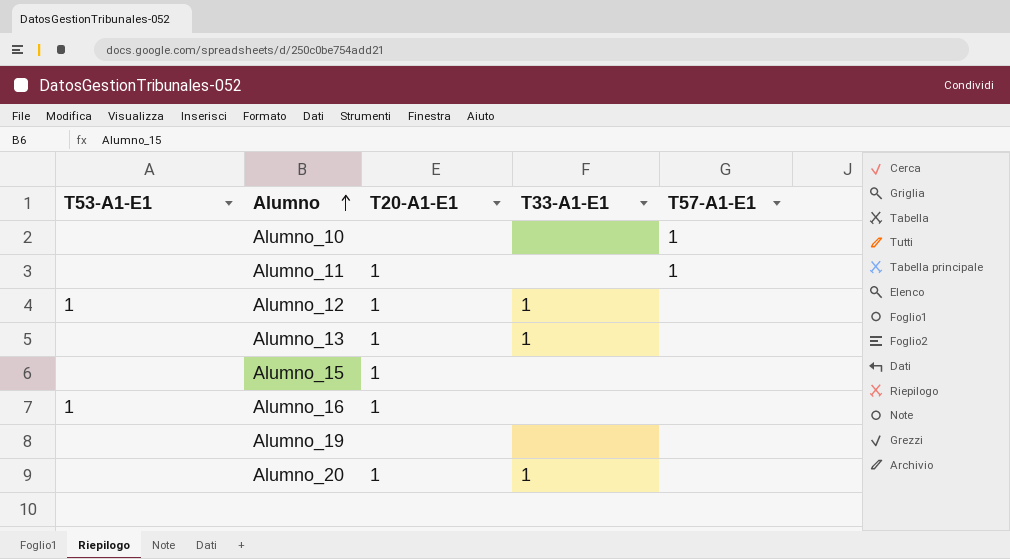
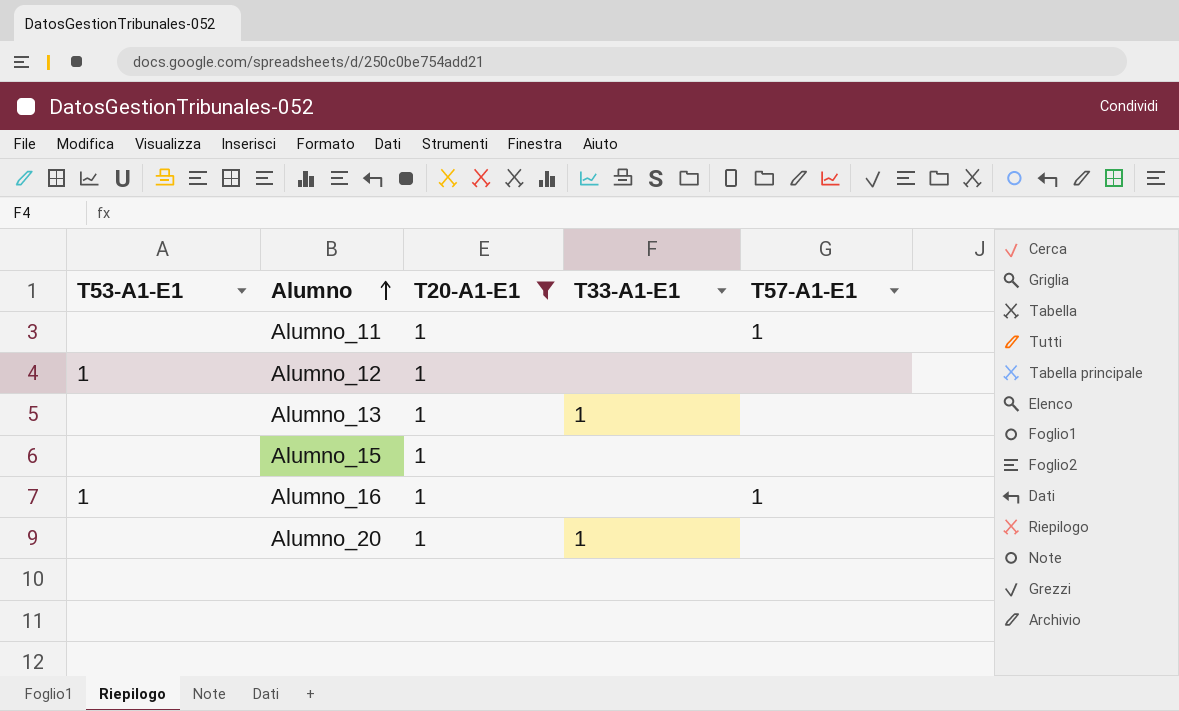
filter: none -> T20-A1-E1 = 1
Alumno_12 | T33-A1-E1: 1 -> none
Alumno_16 | T57-A1-E1: none -> 1

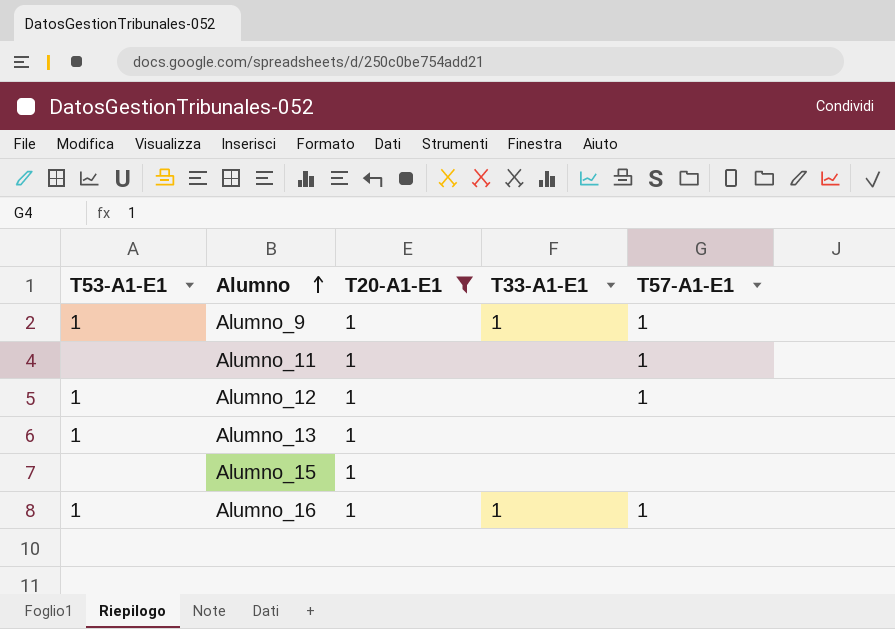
row Alumno_20: none | 1 | 1 | none -> none
row Alumno_9: none -> 1 | 1 | 1 | 1
Alumno_12 | T57-A1-E1: none -> 1
Alumno_13 | T53-A1-E1: none -> 1
Alumno_13 | T33-A1-E1: 1 -> none
Alumno_16 | T33-A1-E1: none -> 1

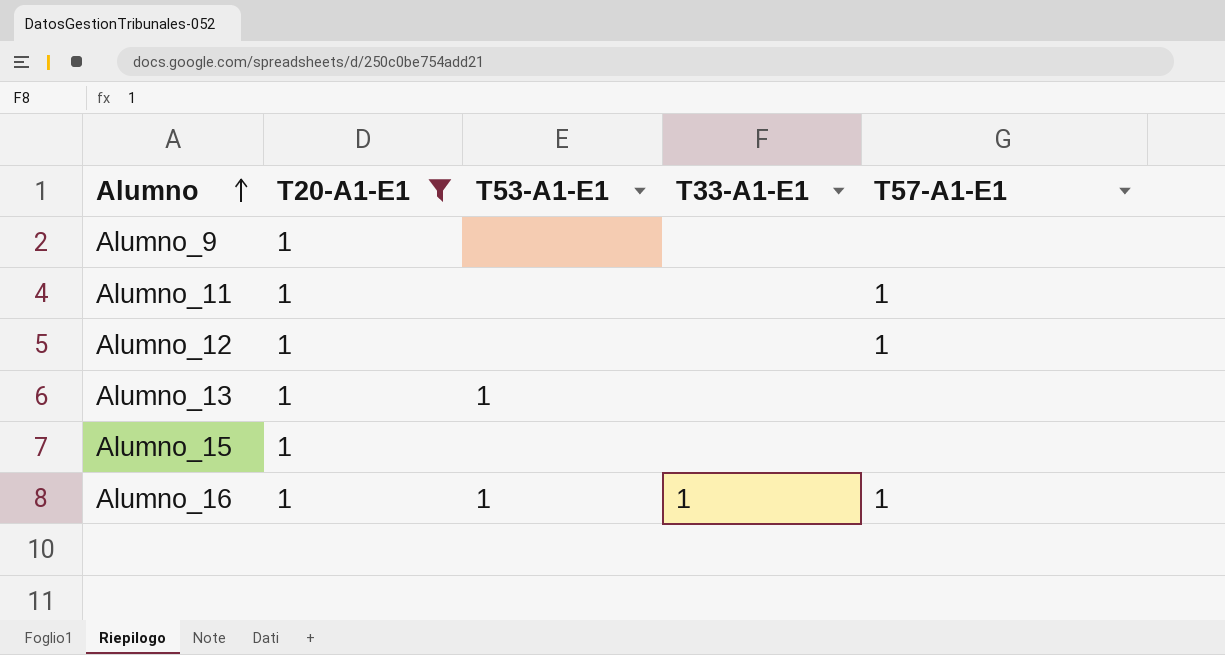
column T53-A1-E1 | position: 1 -> 3
Alumno_9 | T53-A1-E1: 1 -> none
Alumno_9 | T33-A1-E1: 1 -> none
Alumno_9 | T57-A1-E1: 1 -> none
Alumno_12 | T53-A1-E1: 1 -> none

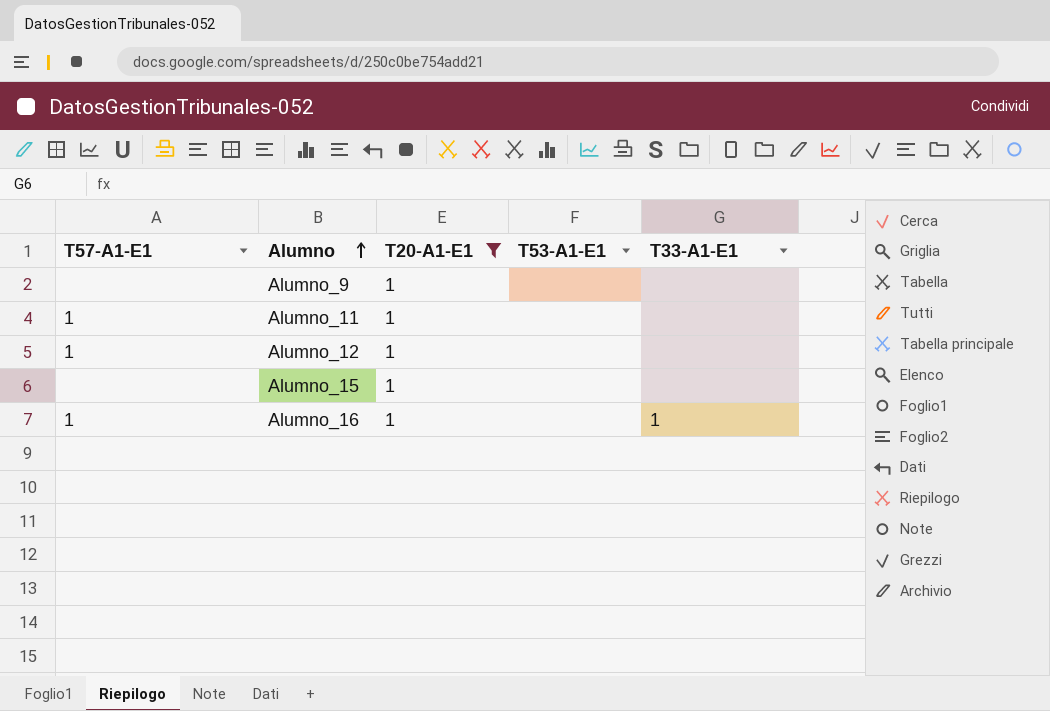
column T57-A1-E1 | position: 5 -> 1
row Alumno_13: 1 | 1 | none | none -> none
Alumno_16 | T53-A1-E1: 1 -> none

